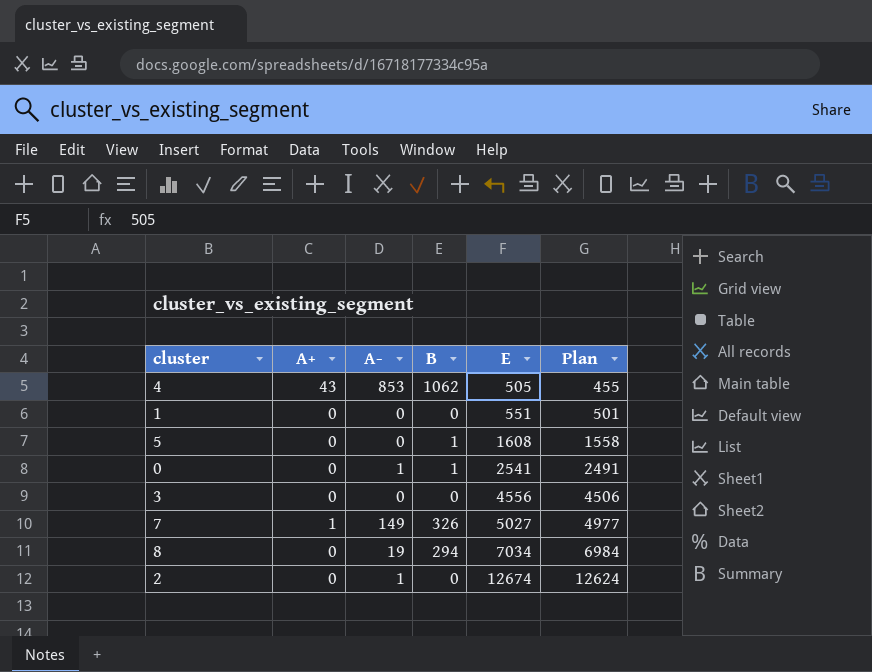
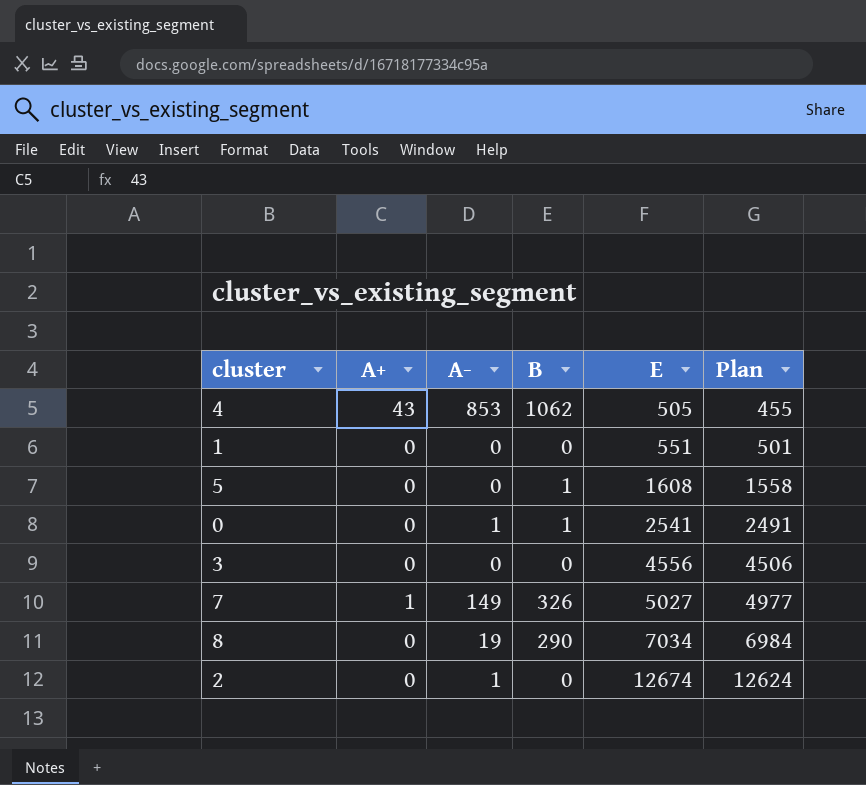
8 | B: 294 -> 290

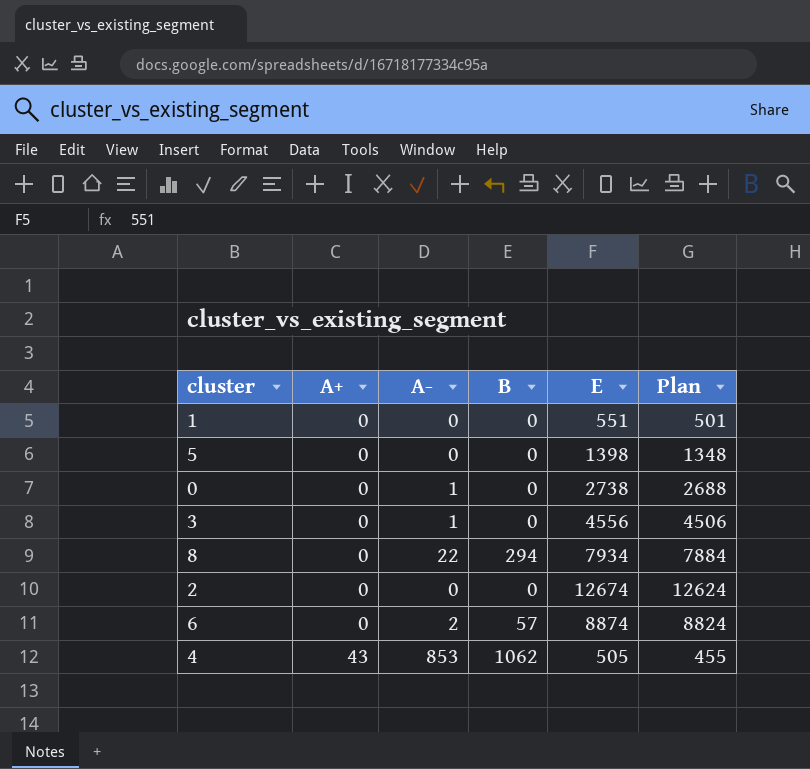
row order: E ascending -> A+ ascending
row 7: 1 | 149 | 326 | 5027 | 4977 -> none
5 | B: 1 -> 0
5 | E: 1608 -> 1398
5 | Plan: 1558 -> 1348
0 | B: 1 -> 0
0 | E: 2541 -> 2738
0 | Plan: 2491 -> 2688
3 | A-: 0 -> 1
8 | A-: 19 -> 22
8 | B: 290 -> 294
8 | E: 7034 -> 7934
8 | Plan: 6984 -> 7884
2 | A-: 1 -> 0
row 6: none -> 0 | 2 | 57 | 8874 | 8824

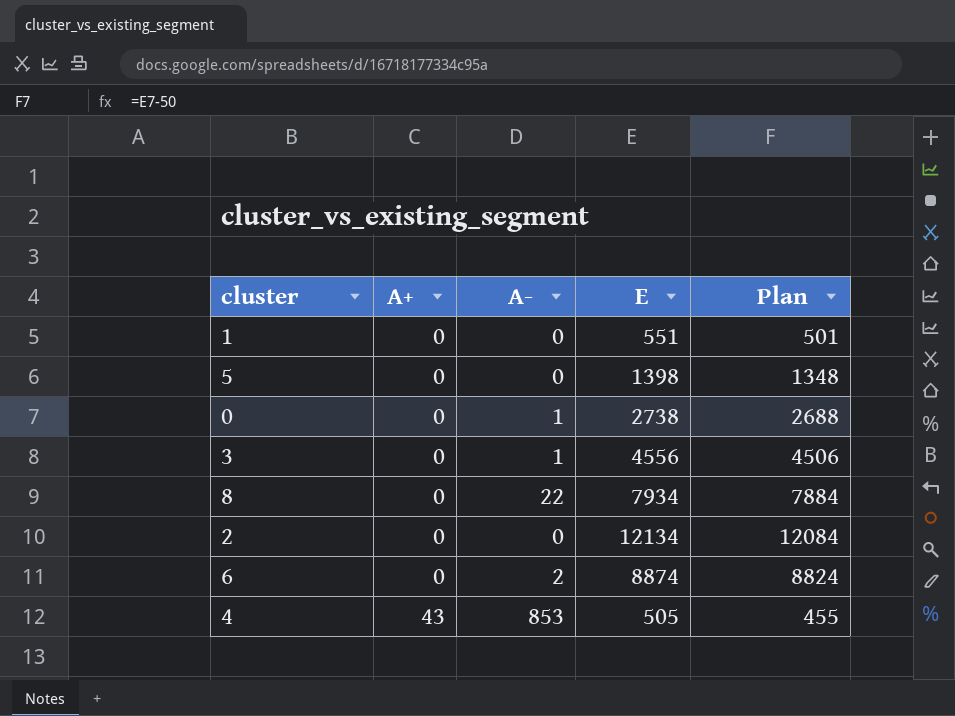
column B | position: 4 -> none
2 | E: 12674 -> 12134
2 | Plan: 12624 -> 12084

